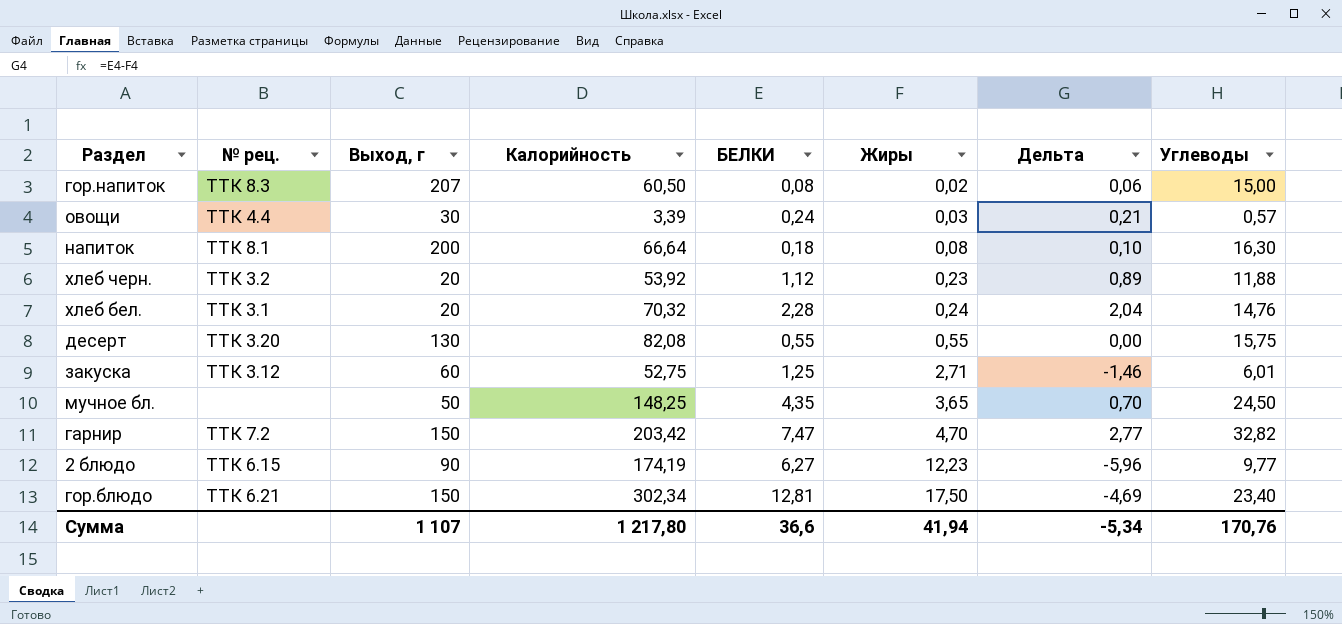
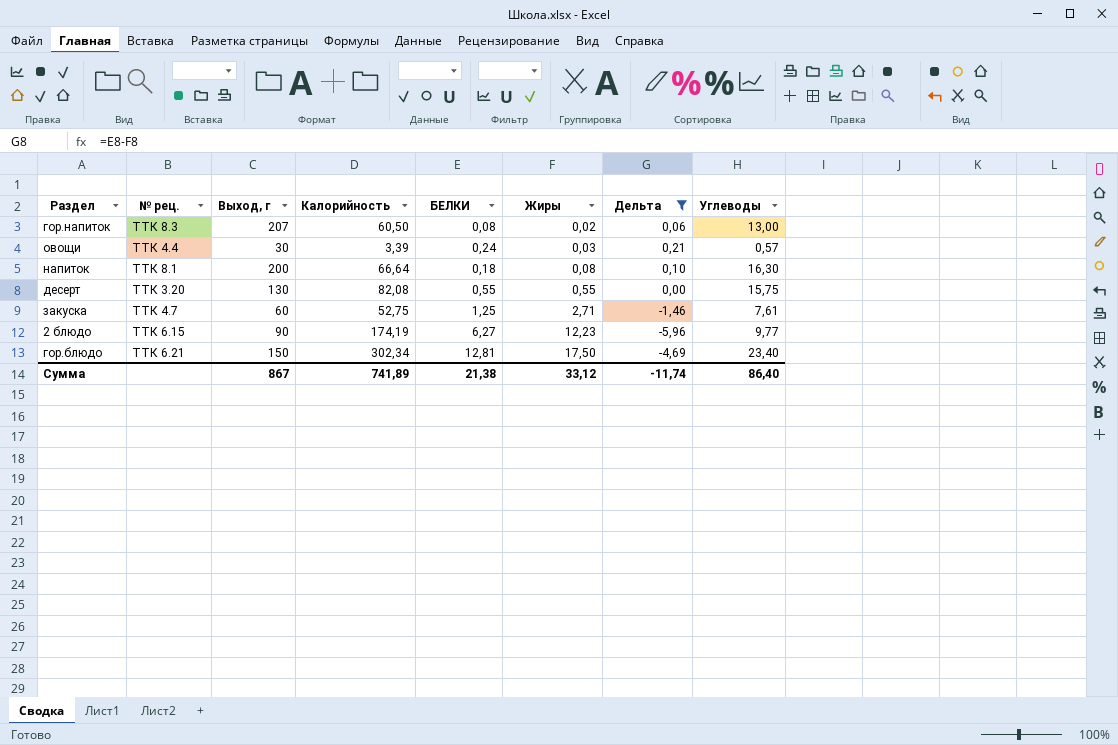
filter: none -> Дельта <= 0,21
гор.напиток | Углеводы: 15,00 -> 13,00
закуска | № рец.: ТТК 3.12 -> ТТК 4.7
закуска | Углеводы: 6,01 -> 7,61
Сумма | Выход, г: 1 107 -> 867
Сумма | Калорийность: 1 217,80 -> 741,89
Сумма | БЕЛКИ: 36,6 -> 21,38
Сумма | Жиры: 41,94 -> 33,12
Сумма | Дельта: -5,34 -> -11,74
Сумма | Углеводы: 170,76 -> 86,40

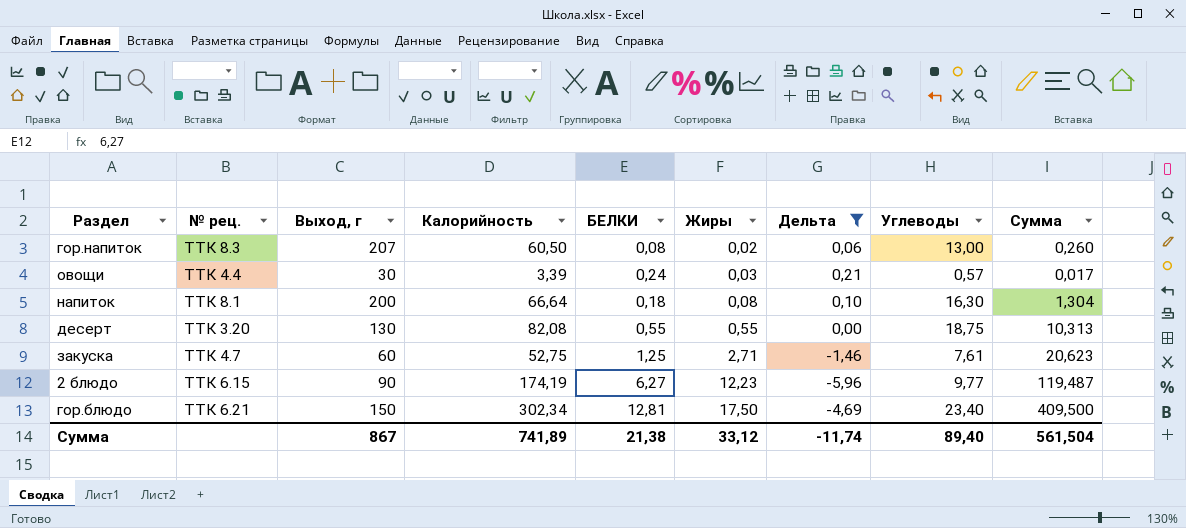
column Сумма | formula: none -> [Жиры] * [Углеводы]
десерт | Углеводы: 15,75 -> 18,75
Сумма | Углеводы: 86,40 -> 89,40

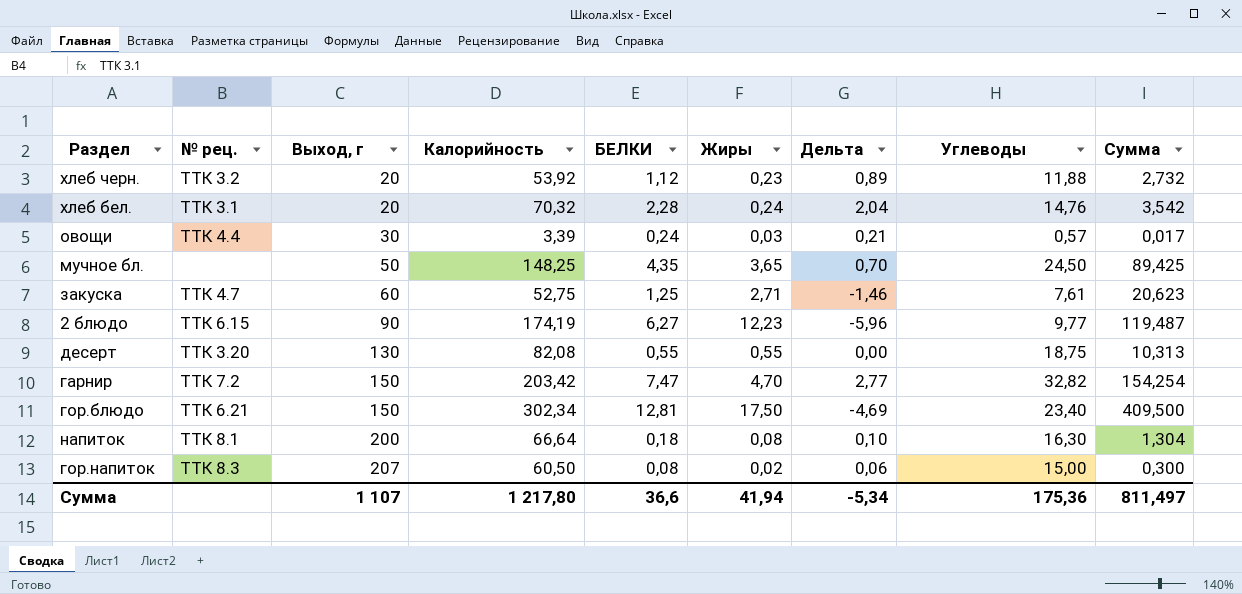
filter: Дельта <= 0,21 -> none
row order: Жиры ascending -> Выход, г ascending
гор.напиток | Углеводы: 13,00 -> 15,00
гор.напиток | Сумма: 0,260 -> 0,300
Сумма | Выход, г: 867 -> 1 107
Сумма | Калорийность: 741,89 -> 1 217,80
Сумма | БЕЛКИ: 21,38 -> 36,6
Сумма | Жиры: 33,12 -> 41,94
Сумма | Дельта: -11,74 -> -5,34
Сумма | Углеводы: 89,40 -> 175,36
Сумма | Сумма: 561,504 -> 811,497

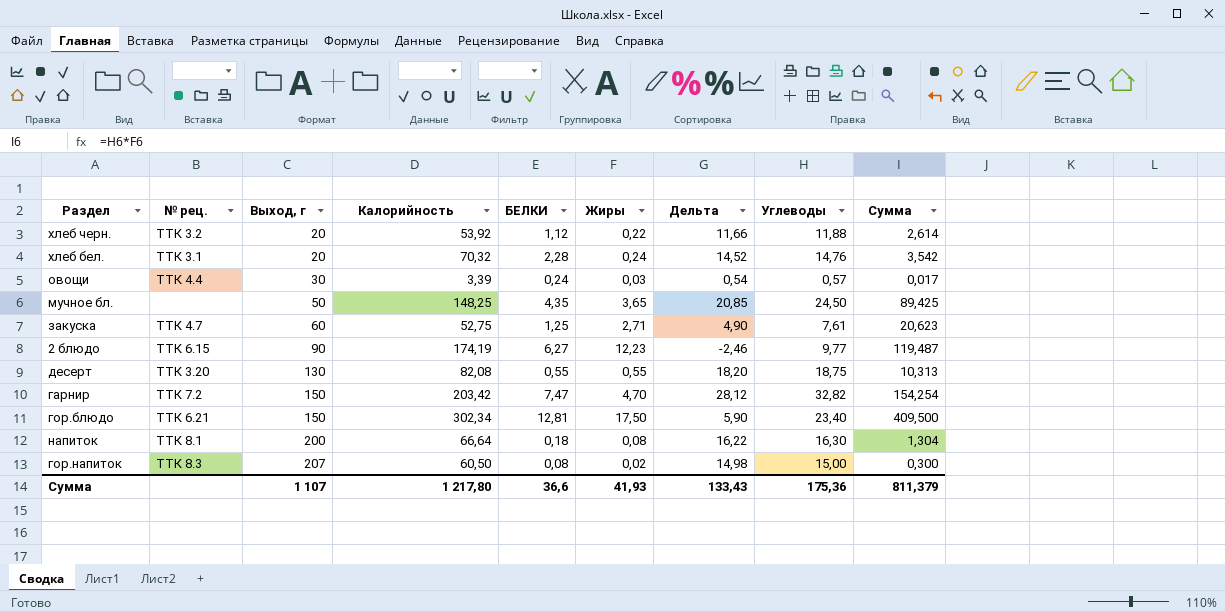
column Дельта | formula: [БЕЛКИ] - [Жиры] -> [Углеводы] - [Жиры]
хлеб черн. | Жиры: 0,23 -> 0,22
хлеб черн. | Сумма: 2,732 -> 2,614
Сумма | Жиры: 41,94 -> 41,93
Сумма | Дельта: -5,34 -> 133,43
Сумма | Сумма: 811,497 -> 811,379

